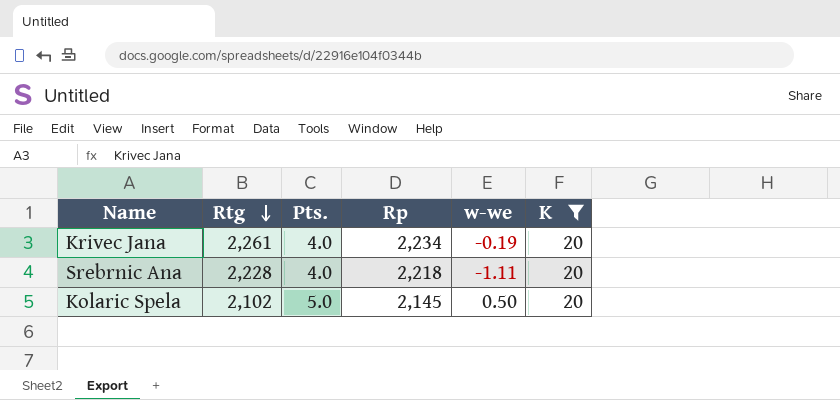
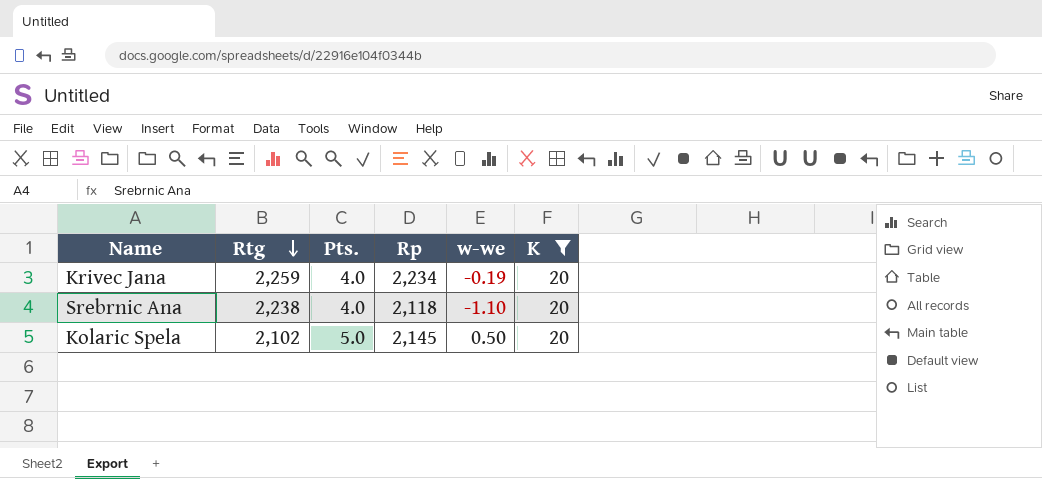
Krivec Jana | Rtg: 2,261 -> 2,259
Srebrnic Ana | Rtg: 2,228 -> 2,238
Srebrnic Ana | Rp: 2,218 -> 2,118
Srebrnic Ana | w-we: -1.11 -> -1.10

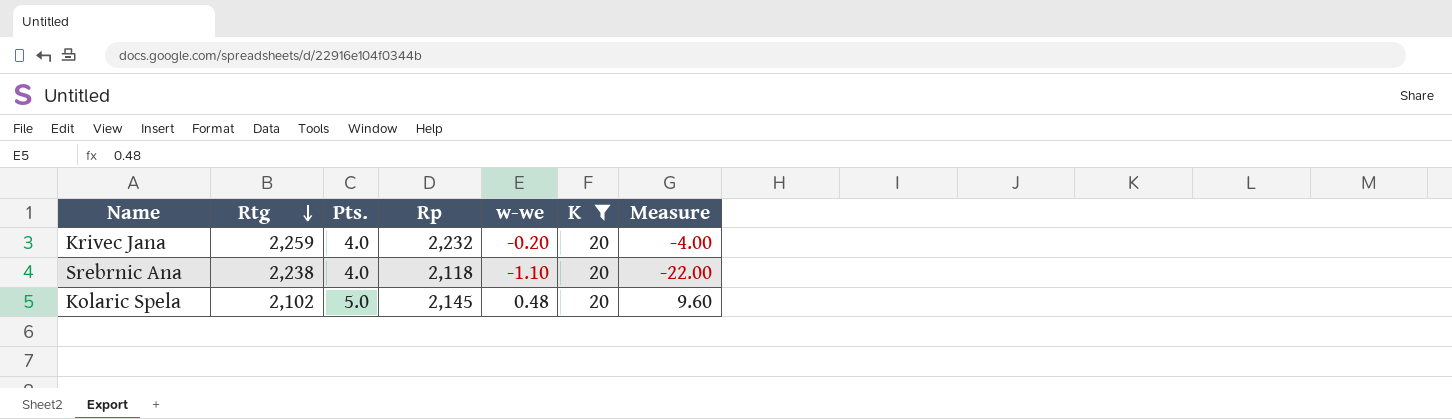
column Measure | formula: none -> [w-we] * [K]
Krivec Jana | Rp: 2,234 -> 2,232
Krivec Jana | w-we: -0.19 -> -0.20
Kolaric Spela | w-we: 0.50 -> 0.48

